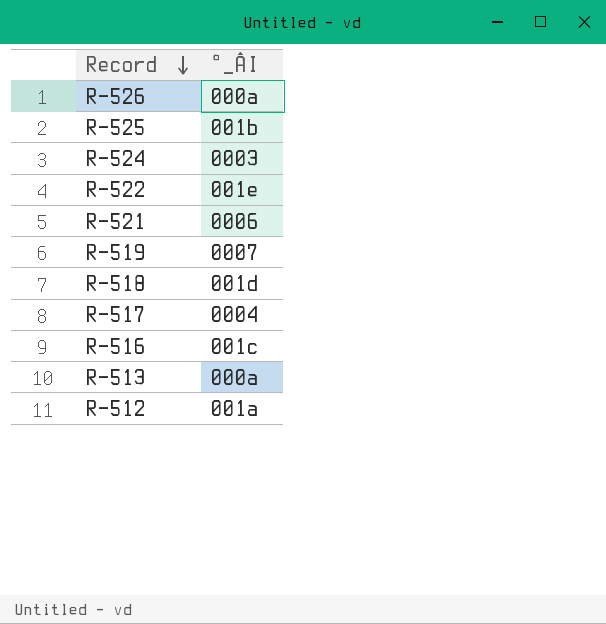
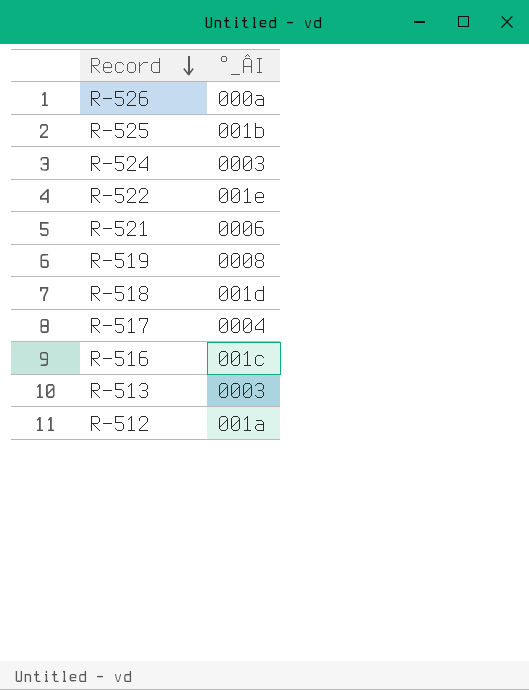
R-519 | °_ÂI: 0007 -> 0008
R-513 | °_ÂI: 000a -> 0003

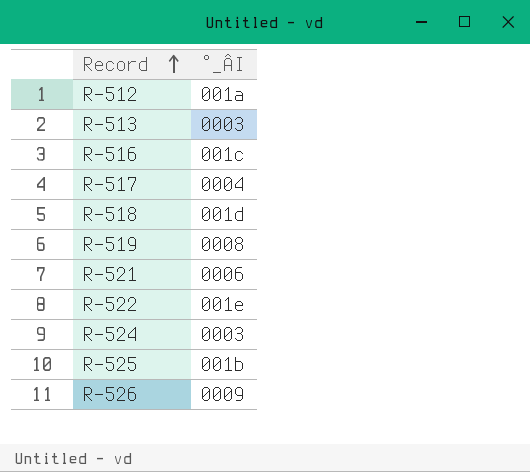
row order: Record descending -> Record ascending
R-526 | °_ÂI: 000a -> 0009

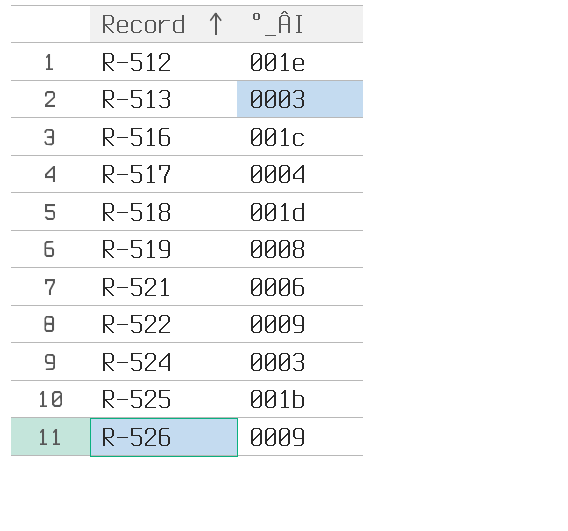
R-512 | °_ÂI: 001a -> 001e
R-522 | °_ÂI: 001e -> 0009

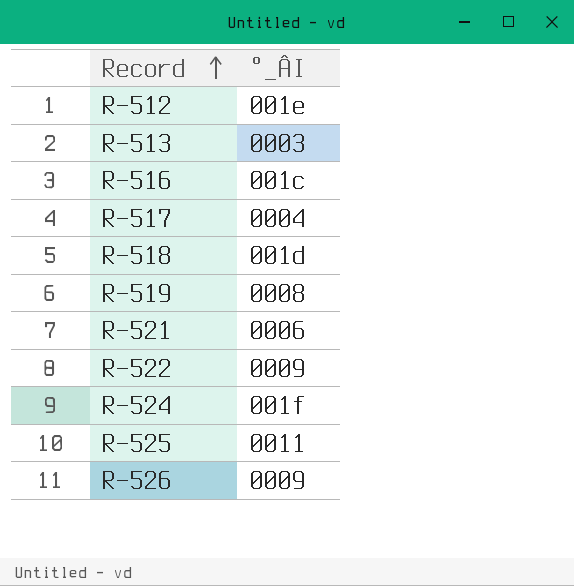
R-524 | °_ÂI: 0003 -> 001f
R-525 | °_ÂI: 001b -> 0011

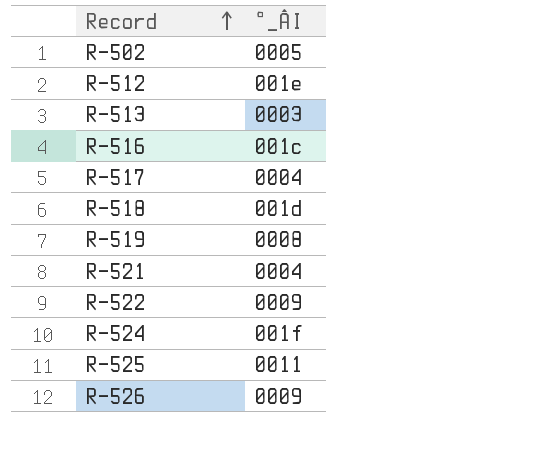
row R-502: none -> 0005
R-521 | °_ÂI: 0006 -> 0004

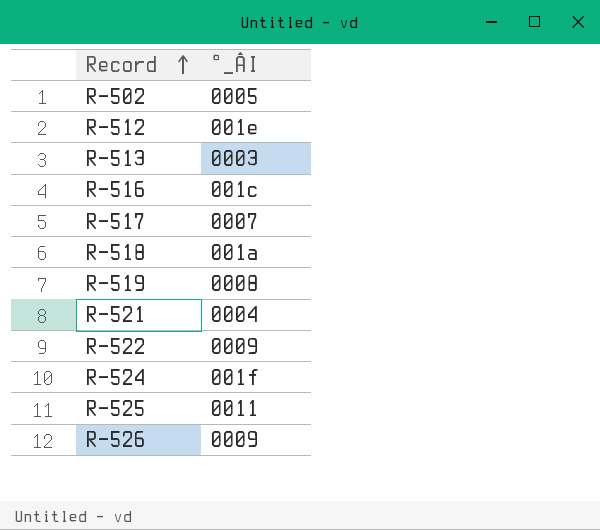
R-517 | °_ÂI: 0004 -> 0007
R-518 | °_ÂI: 001d -> 001a

